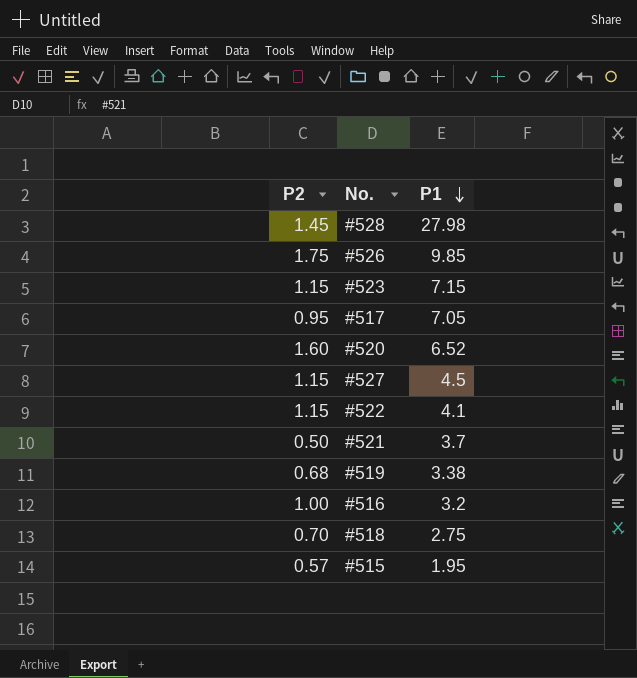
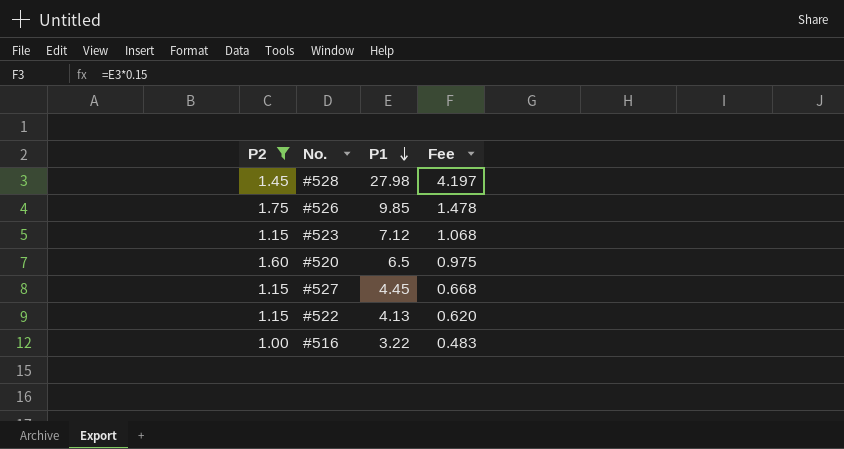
filter: none -> P2 >= 1.00
column Fee | formula: none -> [P1] * 0.15
#523 | P1: 7.15 -> 7.12
#520 | P1: 6.52 -> 6.5
#527 | P1: 4.5 -> 4.45
#522 | P1: 4.1 -> 4.13
#516 | P1: 3.2 -> 3.22

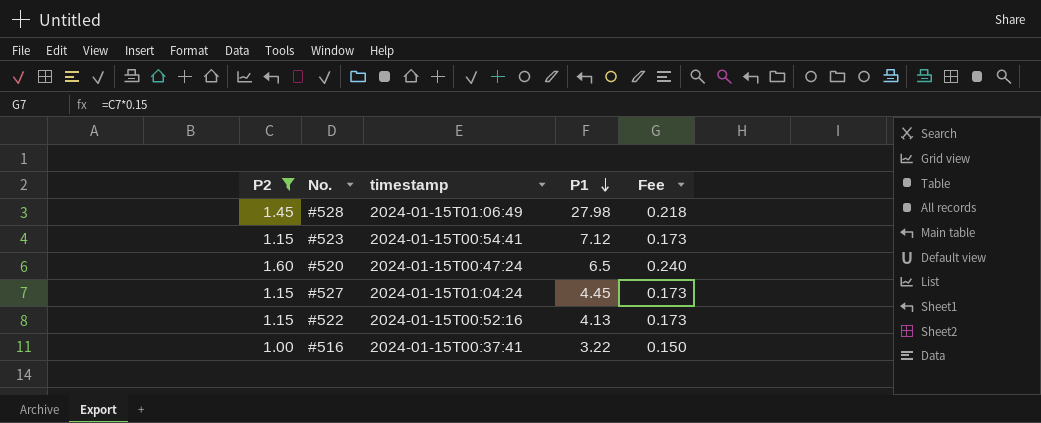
column timestamp | position: none -> 3
column Fee | formula: [P1] * 0.15 -> [P2] * 0.15
row #526: 1.75 | 9.85 | 1.478 -> none

